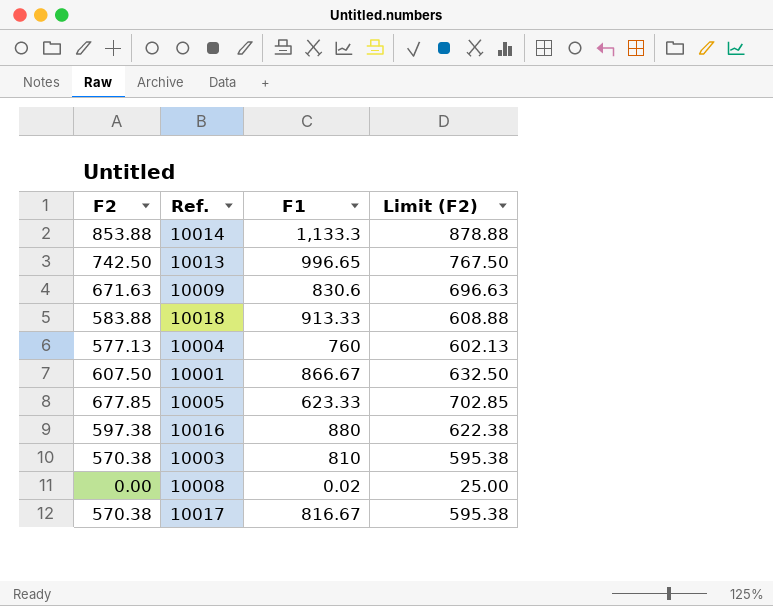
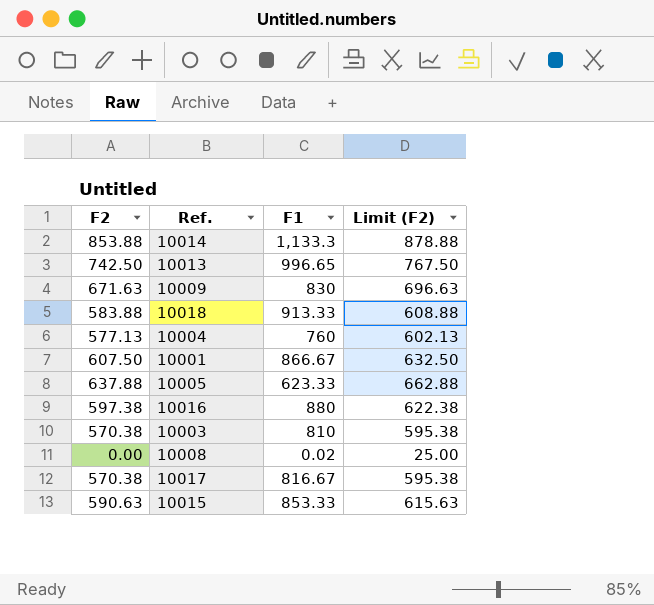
10009 | F1: 830.6 -> 830
10005 | F2: 677.85 -> 637.88
10005 | Limit (F2): 702.85 -> 662.88
row 10015: none -> 590.63 | 853.33 | 615.63

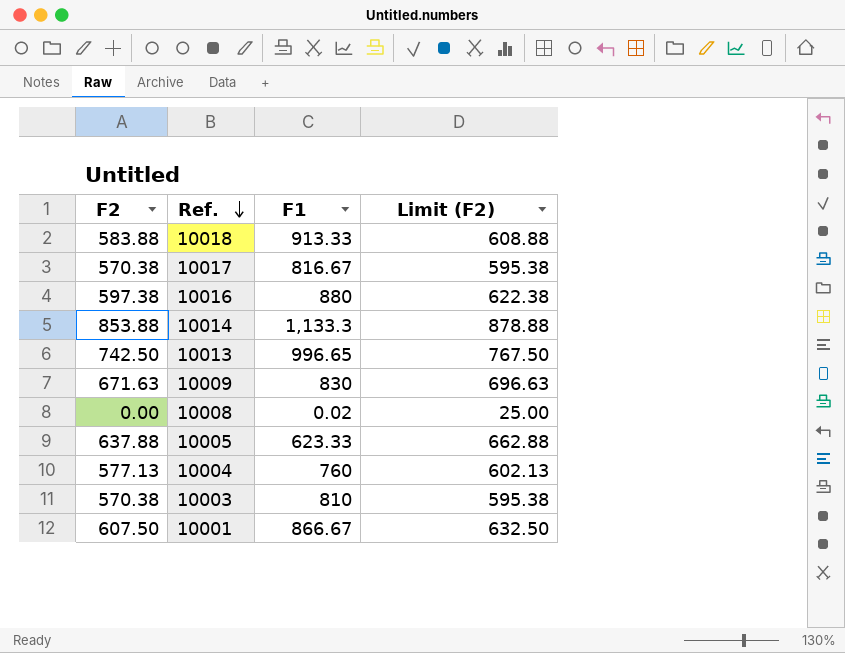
row order: none -> Ref. descending
row 10015: 590.63 | 853.33 | 615.63 -> none

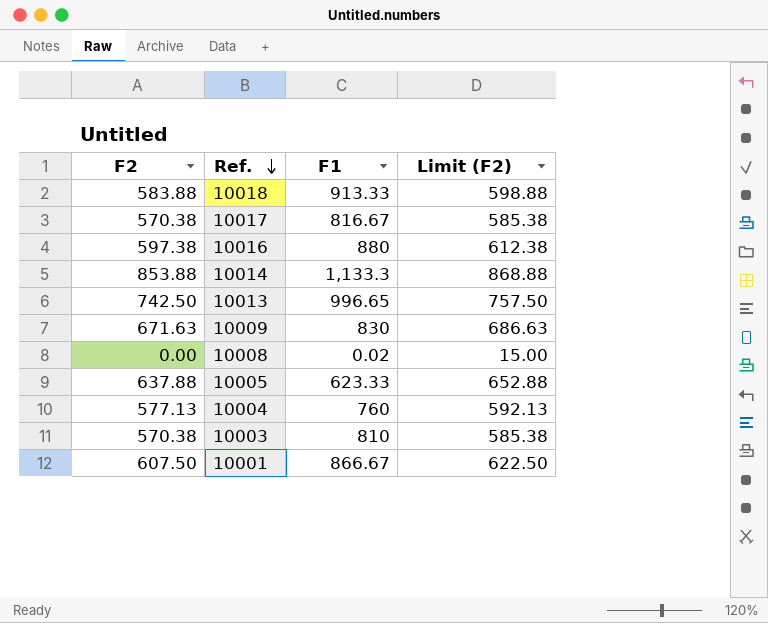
column Limit (F2) | formula: [F2] + 25 -> [F2] + 15

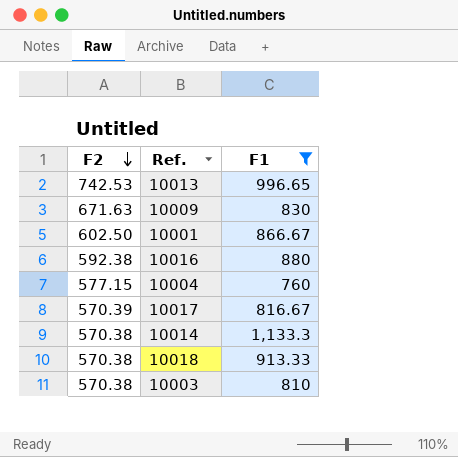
filter: none -> F1 >= 760
row order: Ref. descending -> F2 descending
column Limit (F2) | formula: [F2] + 15 -> none
10013 | F2: 742.50 -> 742.53
10001 | F2: 607.50 -> 602.50
10016 | F2: 597.38 -> 592.38
10004 | F2: 577.13 -> 577.15
10017 | F2: 570.38 -> 570.39
10014 | F2: 853.88 -> 570.38
10018 | F2: 583.88 -> 570.38

